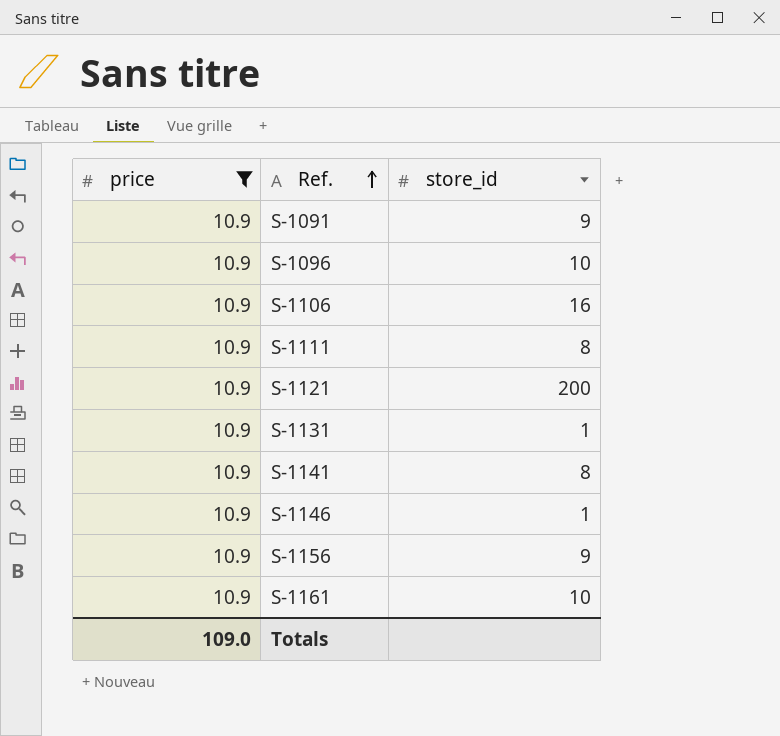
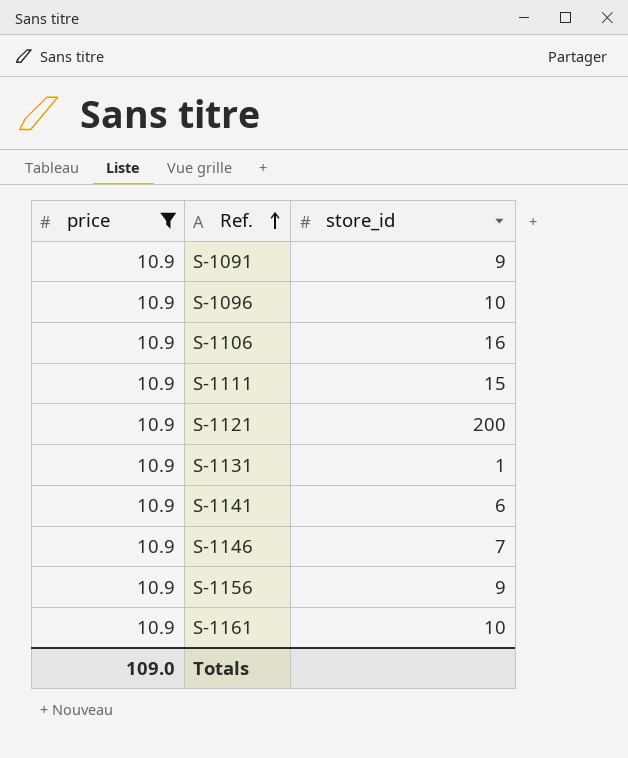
S-1111 | store_id: 8 -> 15
S-1141 | store_id: 8 -> 6
S-1146 | store_id: 1 -> 7

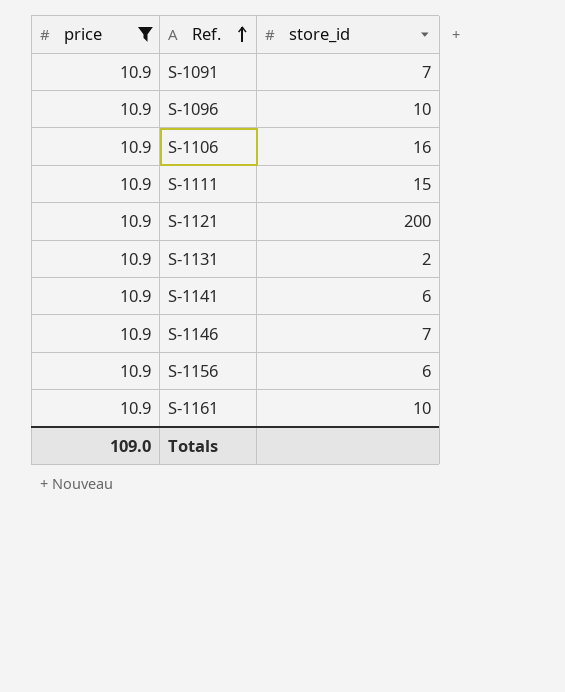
S-1091 | store_id: 9 -> 7
S-1131 | store_id: 1 -> 2
S-1156 | store_id: 9 -> 6

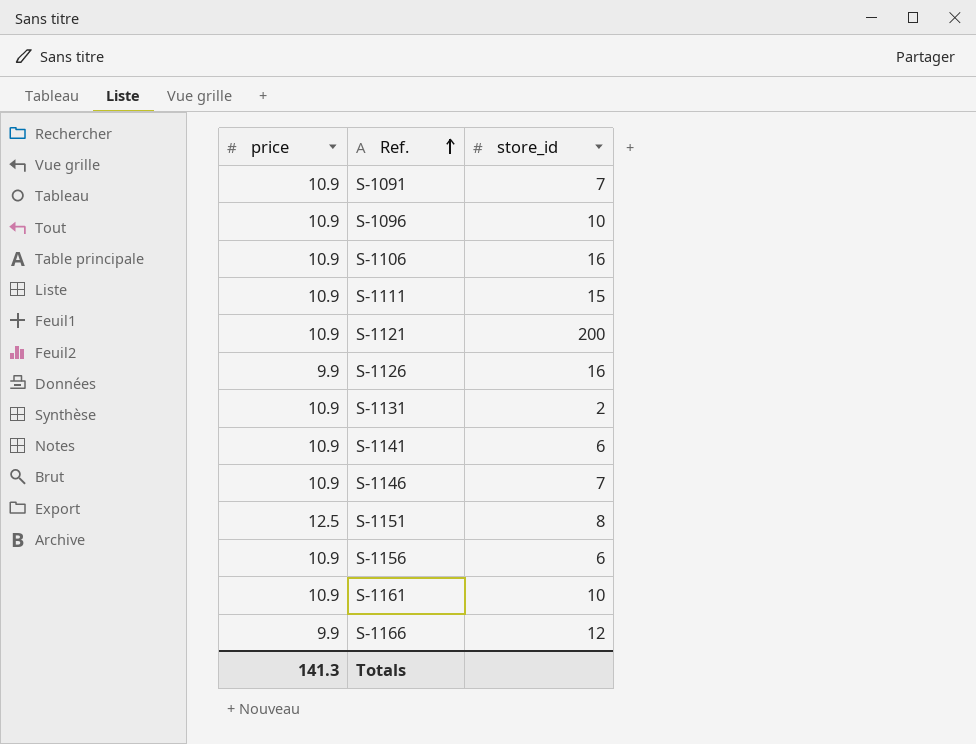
filter: price = 10.9 -> none
Totals | price: 109.0 -> 141.3

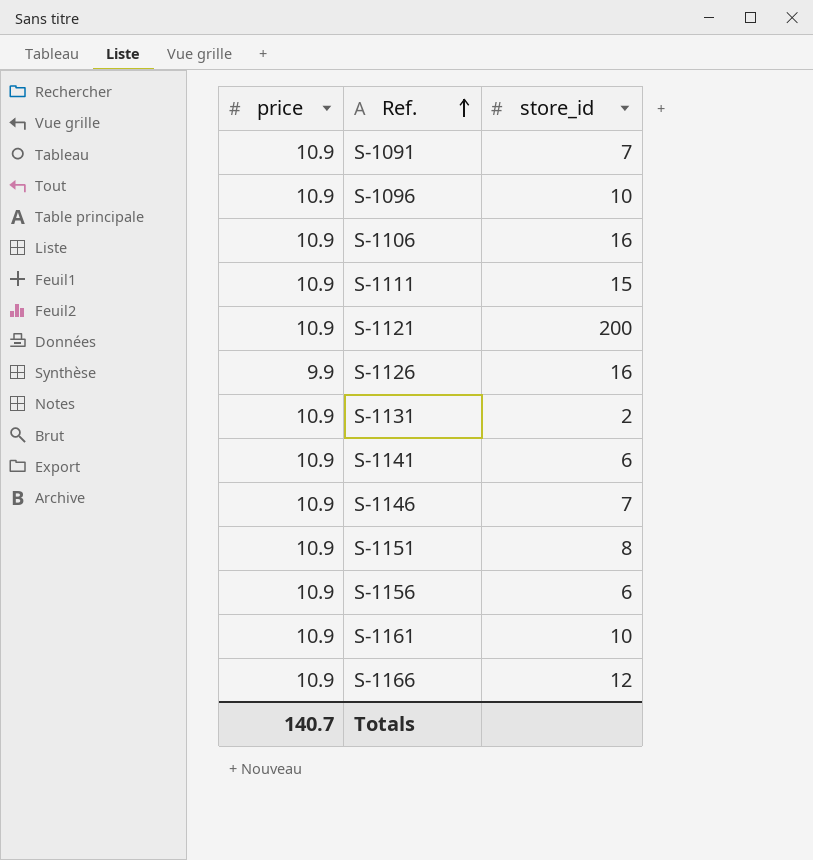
S-1151 | price: 12.5 -> 10.9
S-1166 | price: 9.9 -> 10.9
Totals | price: 141.3 -> 140.7

